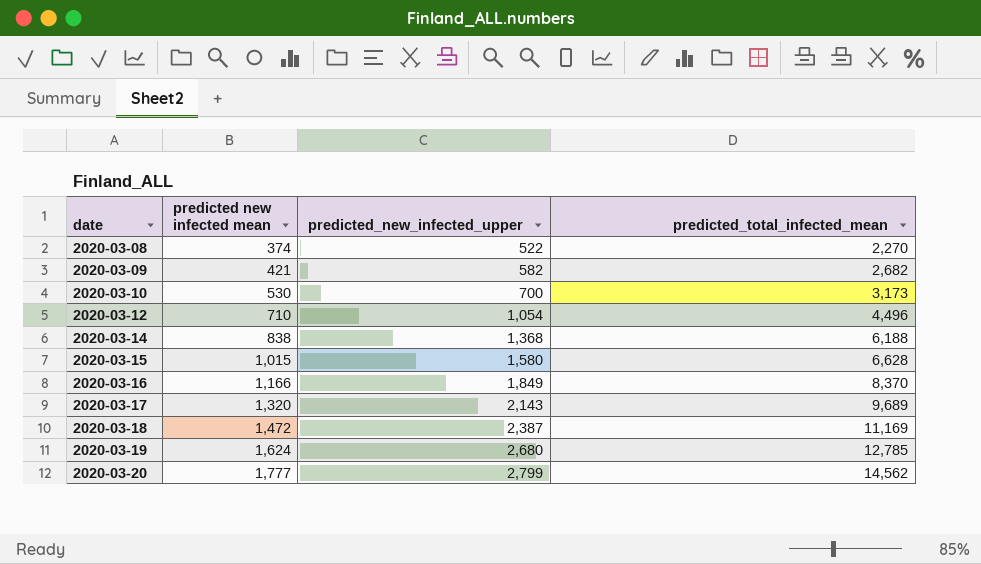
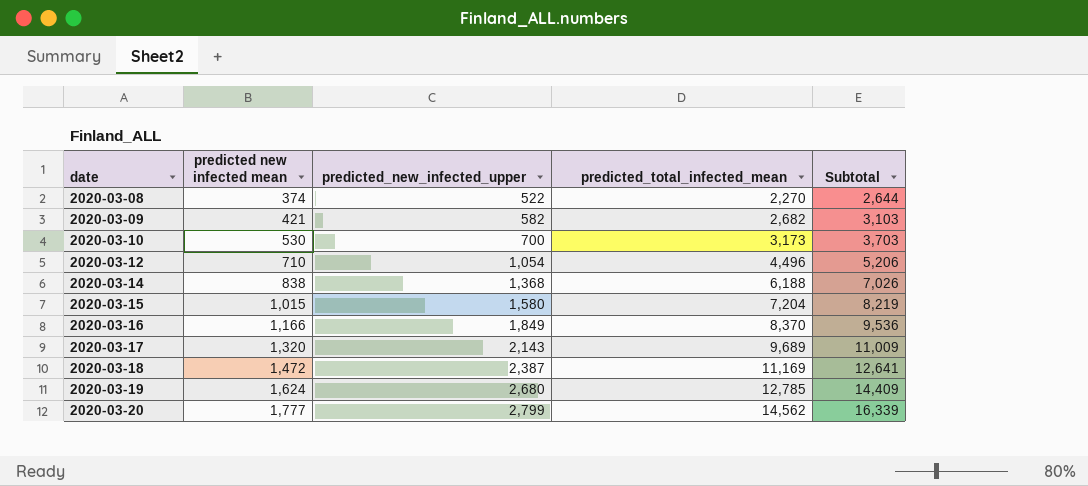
column Subtotal | formula: none -> [predicted new infected mean] + [predicted_total_infected_mean]
2020-03-15 | predicted_total_infected_mean: 6,628 -> 7,204

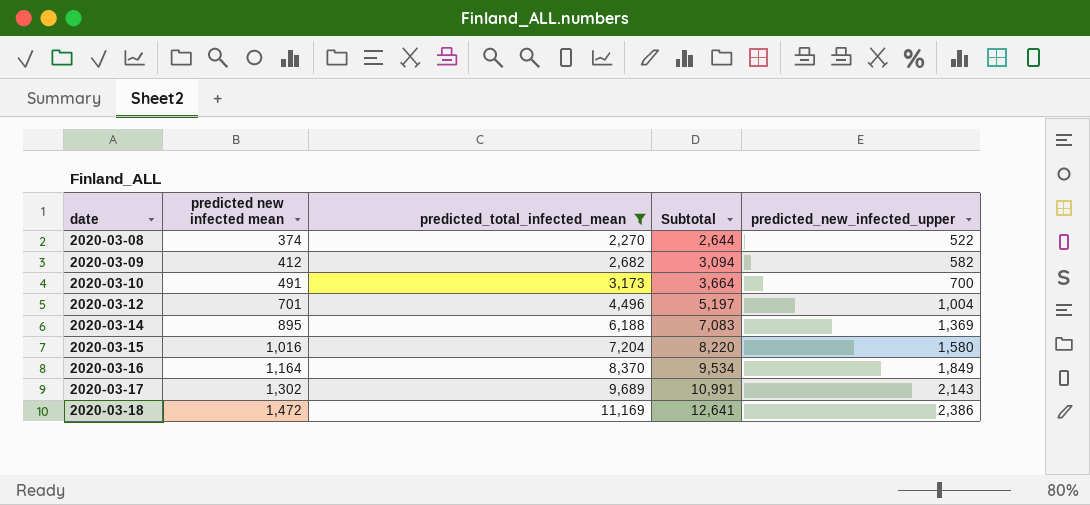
filter: none -> predicted_total_infected_mean <= 11,169
column predicted_new_infected_upper | position: 3 -> 5
2020-03-09 | predicted new infected mean: 421 -> 412
2020-03-09 | Subtotal: 3,103 -> 3,094
2020-03-10 | predicted new infected mean: 530 -> 491
2020-03-10 | Subtotal: 3,703 -> 3,664
2020-03-12 | predicted new infected mean: 710 -> 701
2020-03-12 | Subtotal: 5,206 -> 5,197
2020-03-12 | predicted_new_infected_upper: 1,054 -> 1,004
2020-03-14 | predicted new infected mean: 838 -> 895
2020-03-14 | Subtotal: 7,026 -> 7,083
2020-03-14 | predicted_new_infected_upper: 1,368 -> 1,369
2020-03-15 | predicted new infected mean: 1,015 -> 1,016
2020-03-15 | Subtotal: 8,219 -> 8,220
2020-03-16 | predicted new infected mean: 1,166 -> 1,164
2020-03-16 | Subtotal: 9,536 -> 9,534
2020-03-17 | predicted new infected mean: 1,320 -> 1,302
2020-03-17 | Subtotal: 11,009 -> 10,991
2020-03-18 | predicted_new_infected_upper: 2,387 -> 2,386

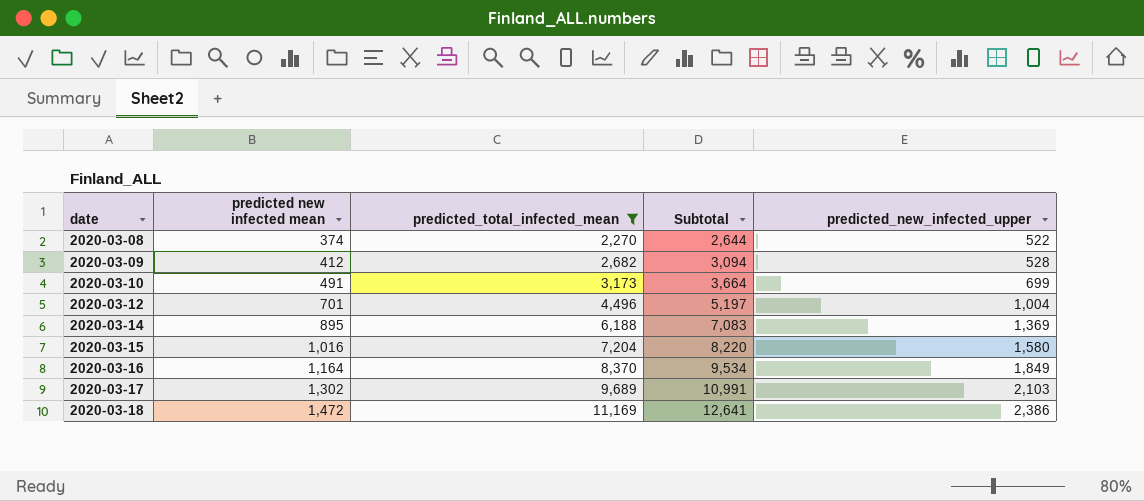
2020-03-09 | predicted_new_infected_upper: 582 -> 528
2020-03-10 | predicted_new_infected_upper: 700 -> 699
2020-03-17 | predicted_new_infected_upper: 2,143 -> 2,103

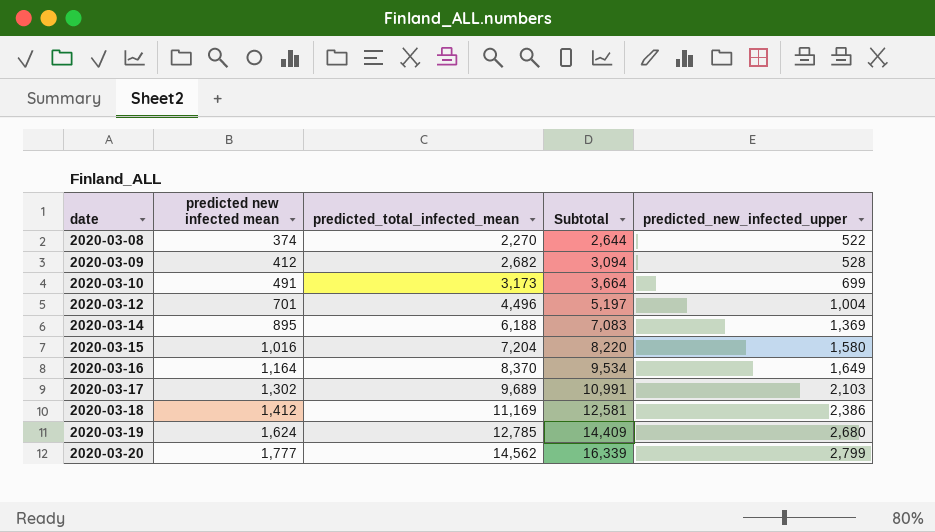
filter: predicted_total_infected_mean <= 11,169 -> none
2020-03-16 | predicted_new_infected_upper: 1,849 -> 1,649
2020-03-18 | predicted new infected mean: 1,472 -> 1,412
2020-03-18 | Subtotal: 12,641 -> 12,581

